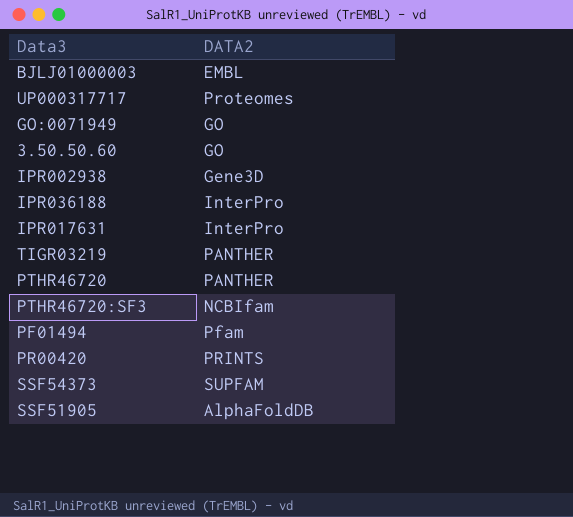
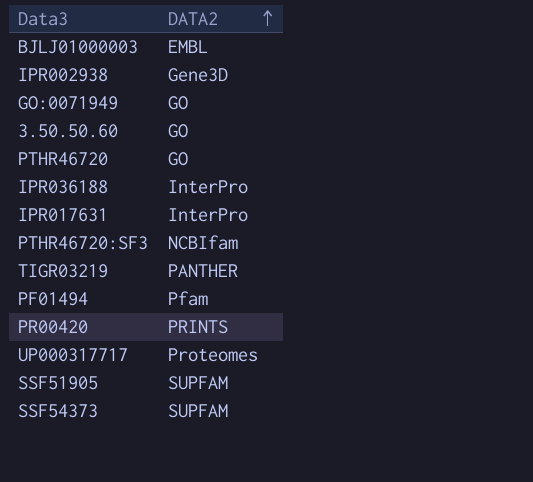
row order: none -> DATA2 ascending
PTHR46720 | DATA2: PANTHER -> GO
SSF51905 | DATA2: AlphaFoldDB -> SUPFAM

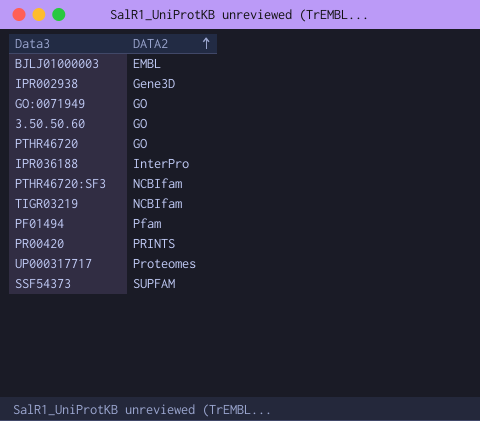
row IPR017631: InterPro -> none
row SSF51905: SUPFAM -> none
TIGR03219 | DATA2: PANTHER -> NCBIfam

